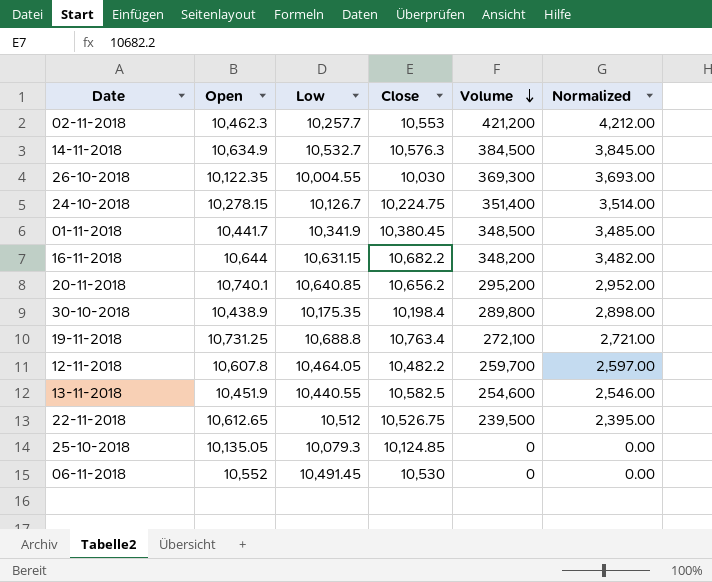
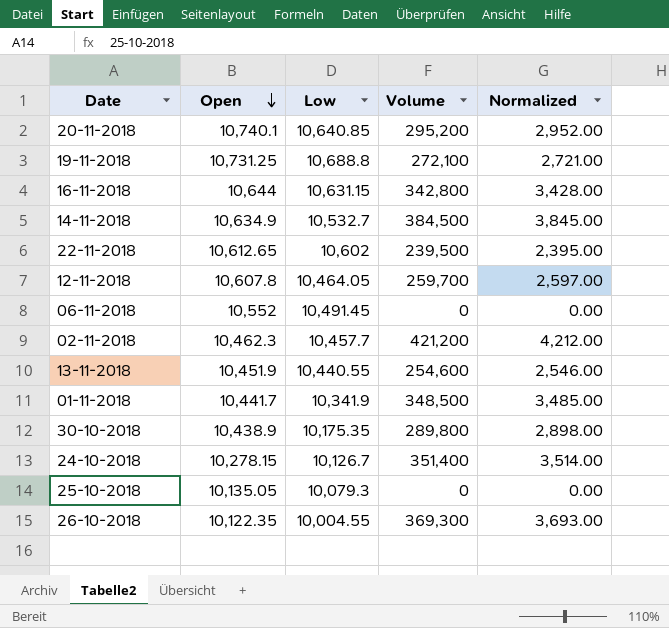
row order: Volume descending -> Open descending
column Close | position: 4 -> none
16-11-2018 | Volume: 348,200 -> 342,800
16-11-2018 | Normalized: 3,482.00 -> 3,428.00
22-11-2018 | Low: 10,512 -> 10,602
02-11-2018 | Low: 10,257.7 -> 10,457.7

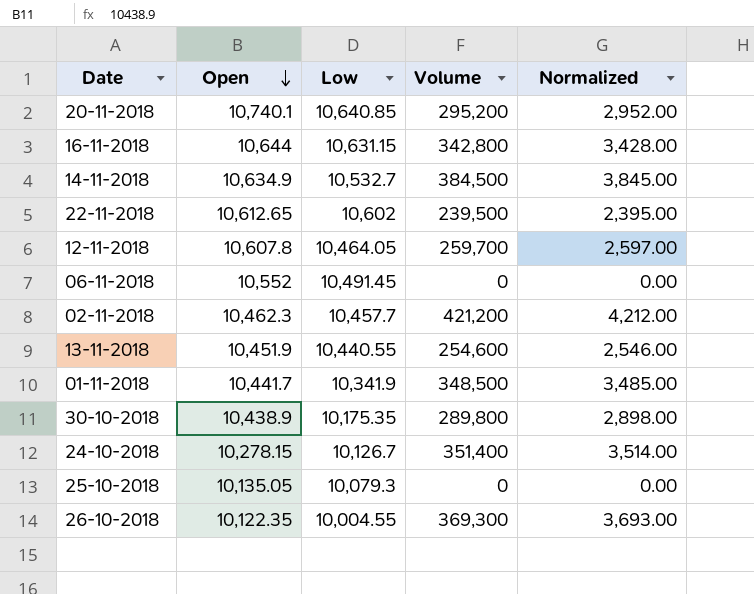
row 19-11-2018: 10,731.25 | 10,688.8 | 272,100 | 2,721.00 -> none

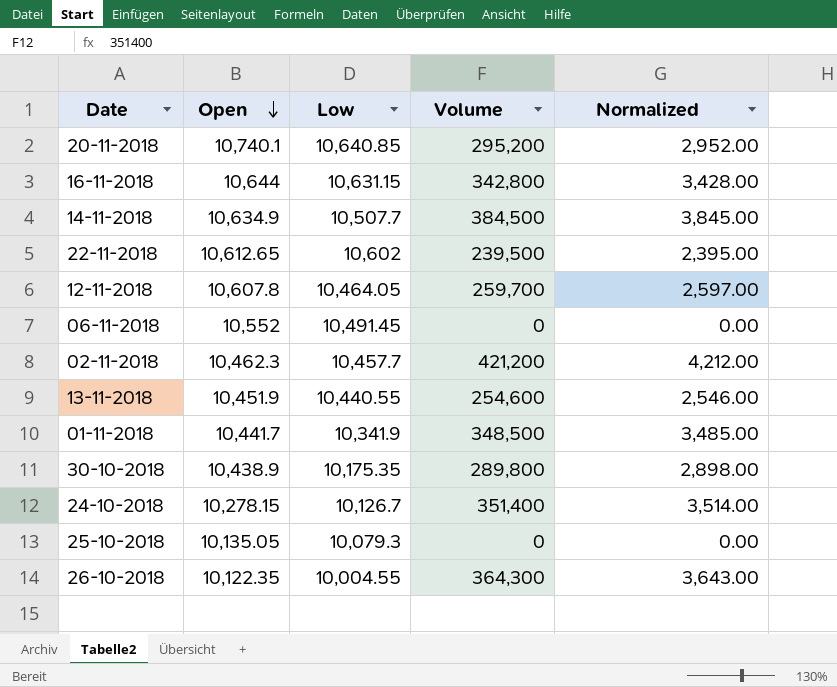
14-11-2018 | Low: 10,532.7 -> 10,507.7
26-10-2018 | Volume: 369,300 -> 364,300
26-10-2018 | Normalized: 3,693.00 -> 3,643.00

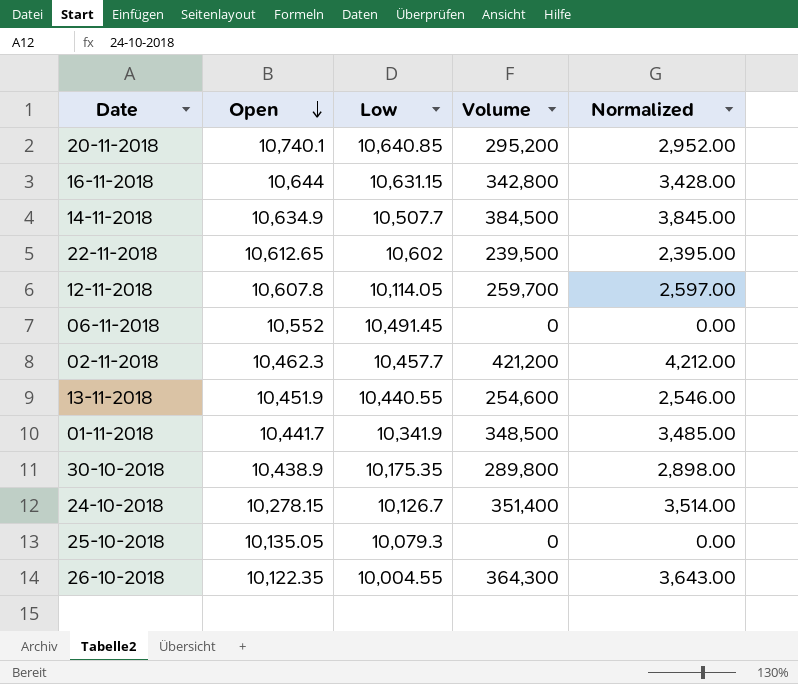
12-11-2018 | Low: 10,464.05 -> 10,114.05

